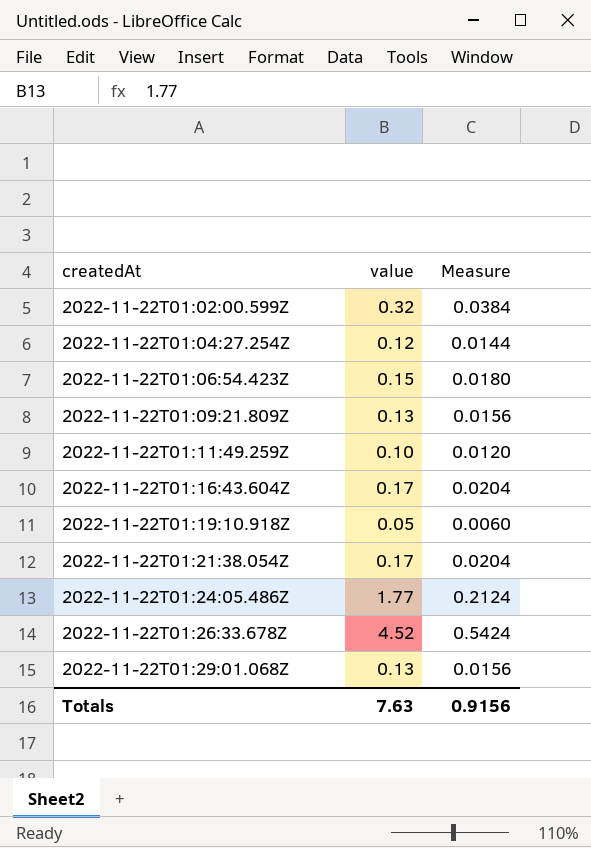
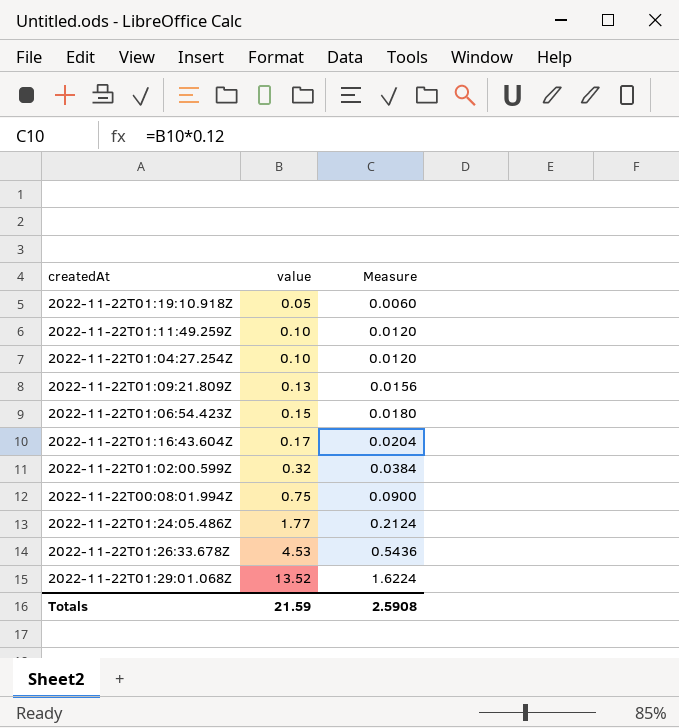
row order: createdAt ascending -> value ascending
row 2022-11-22T01:21:38.054Z: 0.17 | 0.0204 -> none
2022-11-22T01:04:27.254Z | value: 0.12 -> 0.10
2022-11-22T01:04:27.254Z | Measure: 0.0144 -> 0.0120
row 2022-11-22T00:08:01.994Z: none -> 0.75 | 0.0900
2022-11-22T01:26:33.678Z | value: 4.52 -> 4.53
2022-11-22T01:26:33.678Z | Measure: 0.5424 -> 0.5436
2022-11-22T01:29:01.068Z | value: 0.13 -> 13.52
2022-11-22T01:29:01.068Z | Measure: 0.0156 -> 1.6224
Totals | value: 7.63 -> 21.59
Totals | Measure: 0.9156 -> 2.5908

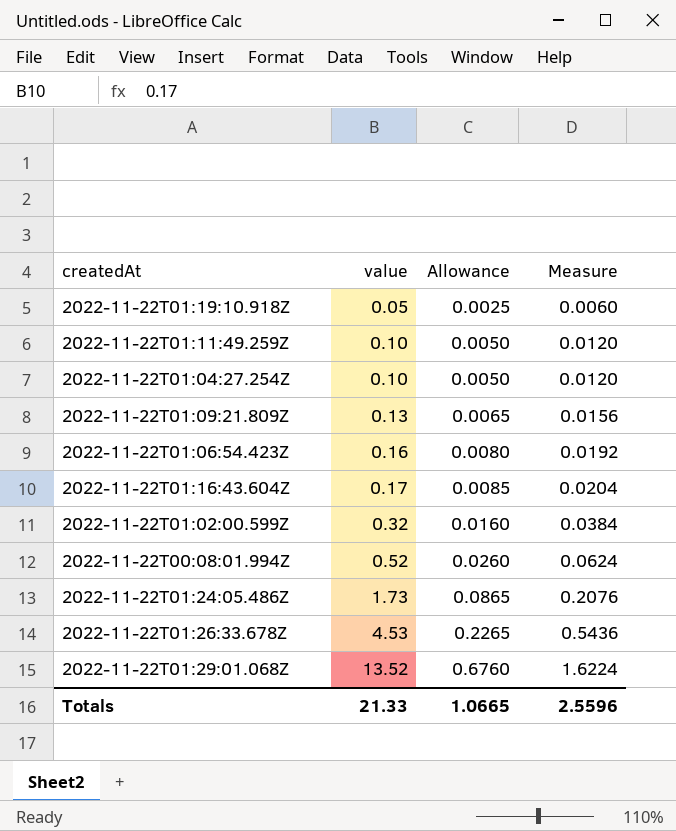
column Allowance | formula: none -> [value] * 0.05
2022-11-22T01:06:54.423Z | value: 0.15 -> 0.16
2022-11-22T01:06:54.423Z | Measure: 0.0180 -> 0.0192
2022-11-22T00:08:01.994Z | value: 0.75 -> 0.52
2022-11-22T00:08:01.994Z | Measure: 0.0900 -> 0.0624
2022-11-22T01:24:05.486Z | value: 1.77 -> 1.73
2022-11-22T01:24:05.486Z | Measure: 0.2124 -> 0.2076
Totals | value: 21.59 -> 21.33
Totals | Measure: 2.5908 -> 2.5596

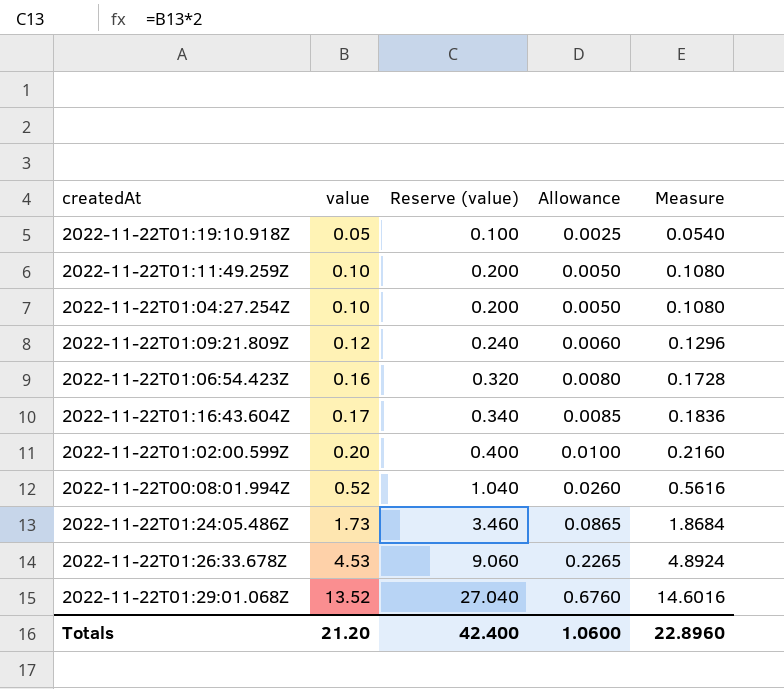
column Reserve (value) | formula: none -> [value] * 2
column Measure | formula: [value] * 0.12 -> [value] * 1.08
2022-11-22T01:09:21.809Z | value: 0.13 -> 0.12
2022-11-22T01:09:21.809Z | Allowance: 0.0065 -> 0.0060
2022-11-22T01:02:00.599Z | value: 0.32 -> 0.20
2022-11-22T01:02:00.599Z | Allowance: 0.0160 -> 0.0100
Totals | value: 21.33 -> 21.20
Totals | Allowance: 1.0665 -> 1.0600
Totals | Measure: 2.5596 -> 22.8960

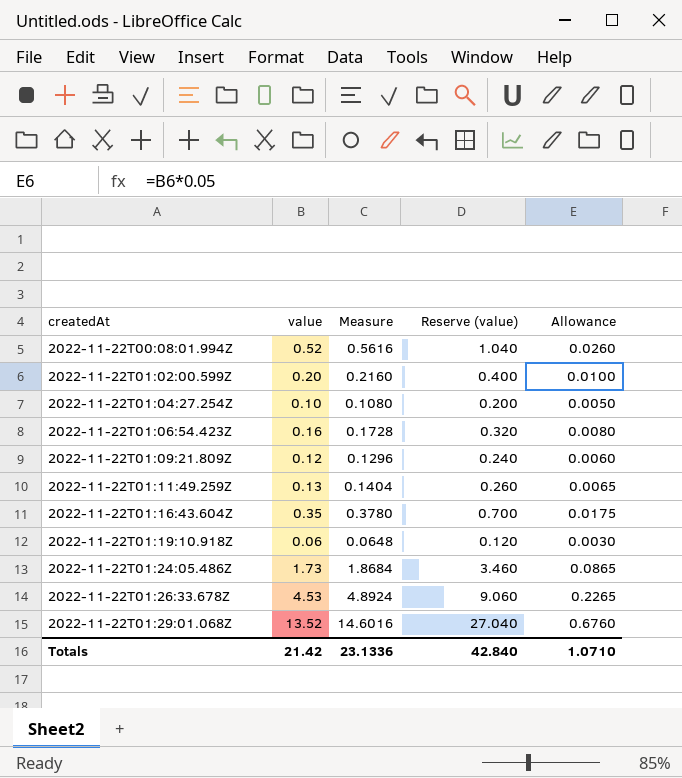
row order: value ascending -> createdAt ascending
column Measure | position: 5 -> 3
2022-11-22T01:11:49.259Z | value: 0.10 -> 0.13
2022-11-22T01:11:49.259Z | Measure: 0.1080 -> 0.1404
2022-11-22T01:11:49.259Z | Reserve (value): 0.200 -> 0.260
2022-11-22T01:11:49.259Z | Allowance: 0.0050 -> 0.0065
2022-11-22T01:16:43.604Z | value: 0.17 -> 0.35
2022-11-22T01:16:43.604Z | Measure: 0.1836 -> 0.3780
2022-11-22T01:16:43.604Z | Reserve (value): 0.340 -> 0.700
2022-11-22T01:16:43.604Z | Allowance: 0.0085 -> 0.0175
2022-11-22T01:19:10.918Z | value: 0.05 -> 0.06
2022-11-22T01:19:10.918Z | Measure: 0.0540 -> 0.0648
2022-11-22T01:19:10.918Z | Reserve (value): 0.100 -> 0.120
2022-11-22T01:19:10.918Z | Allowance: 0.0025 -> 0.0030
Totals | value: 21.20 -> 21.42
Totals | Measure: 22.8960 -> 23.1336
Totals | Reserve (value): 42.400 -> 42.840
Totals | Allowance: 1.0600 -> 1.0710

